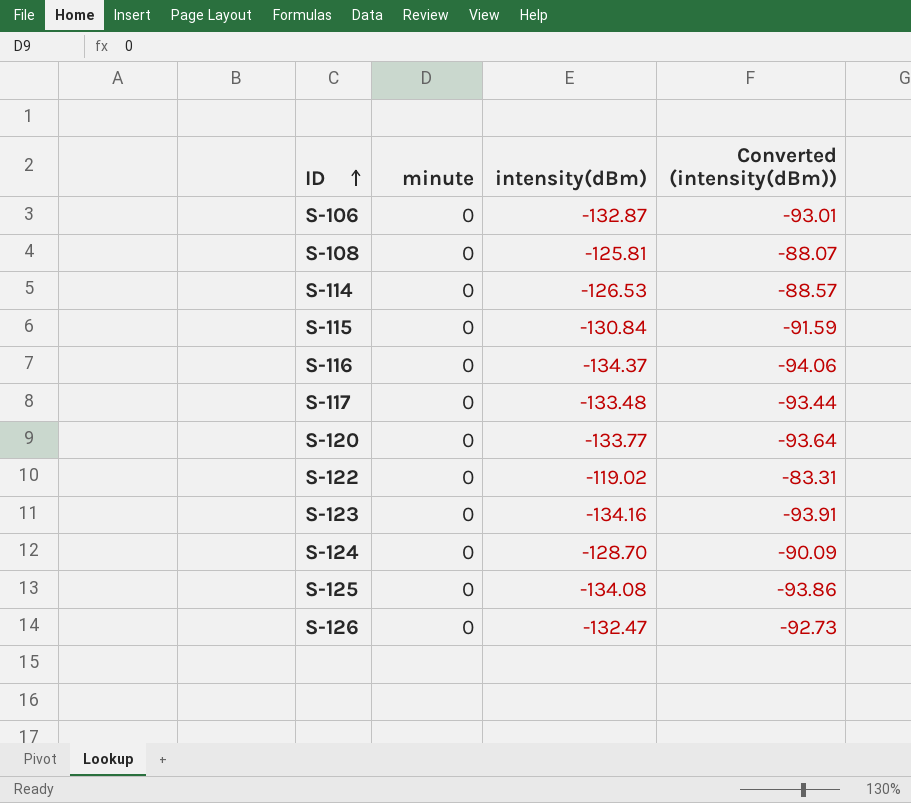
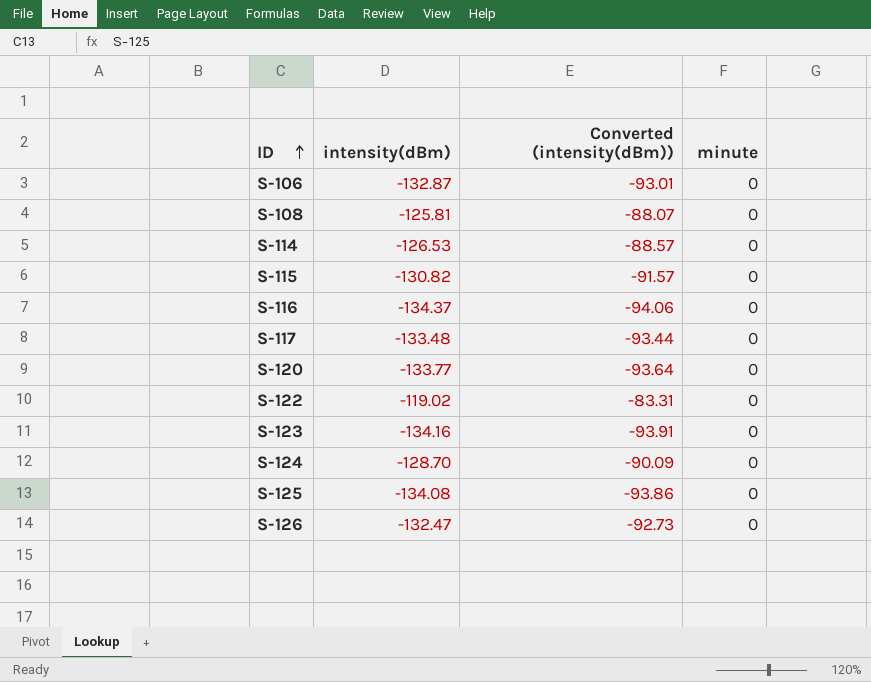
column minute | position: 2 -> 4
S-115 | intensity(dBm): -130.84 -> -130.82
S-115 | Converted (intensity(dBm)): -91.59 -> -91.57

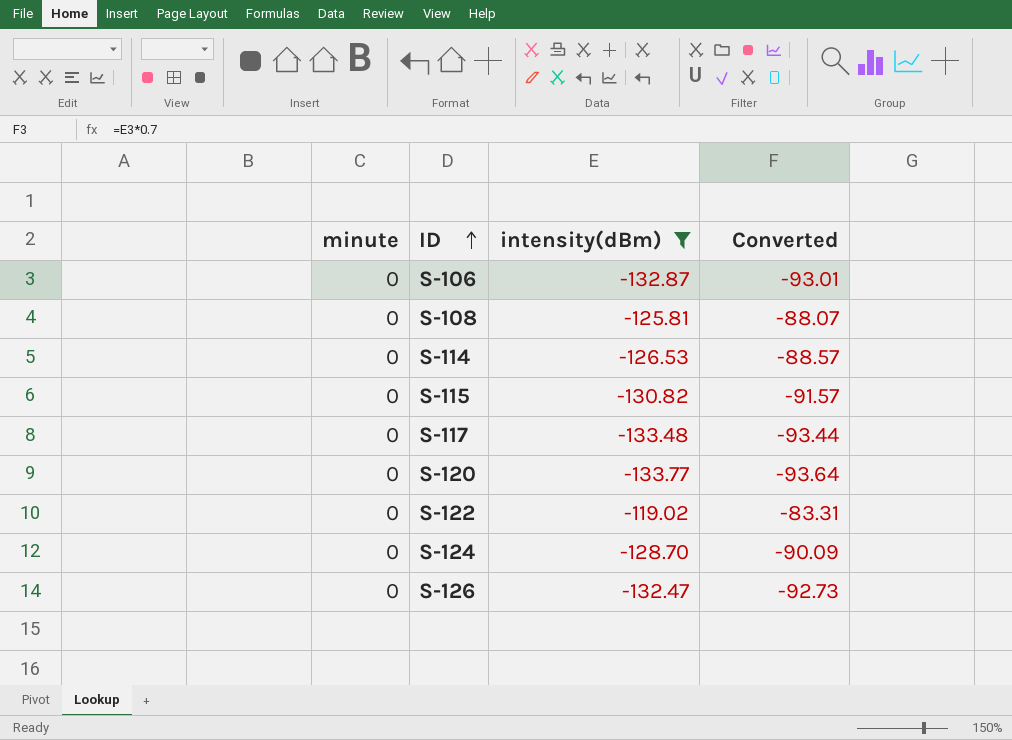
filter: none -> intensity(dBm) >= -133.77
column minute | position: 4 -> 1
column name: Converted (intensity(dBm)) -> Converted

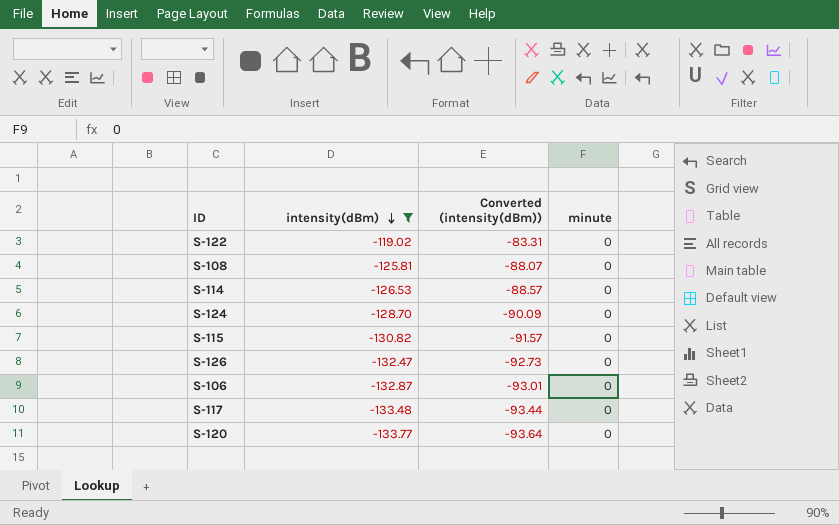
row order: ID ascending -> intensity(dBm) descending
column name: Converted -> Converted (intensity(dBm))
column minute | position: 1 -> 4

